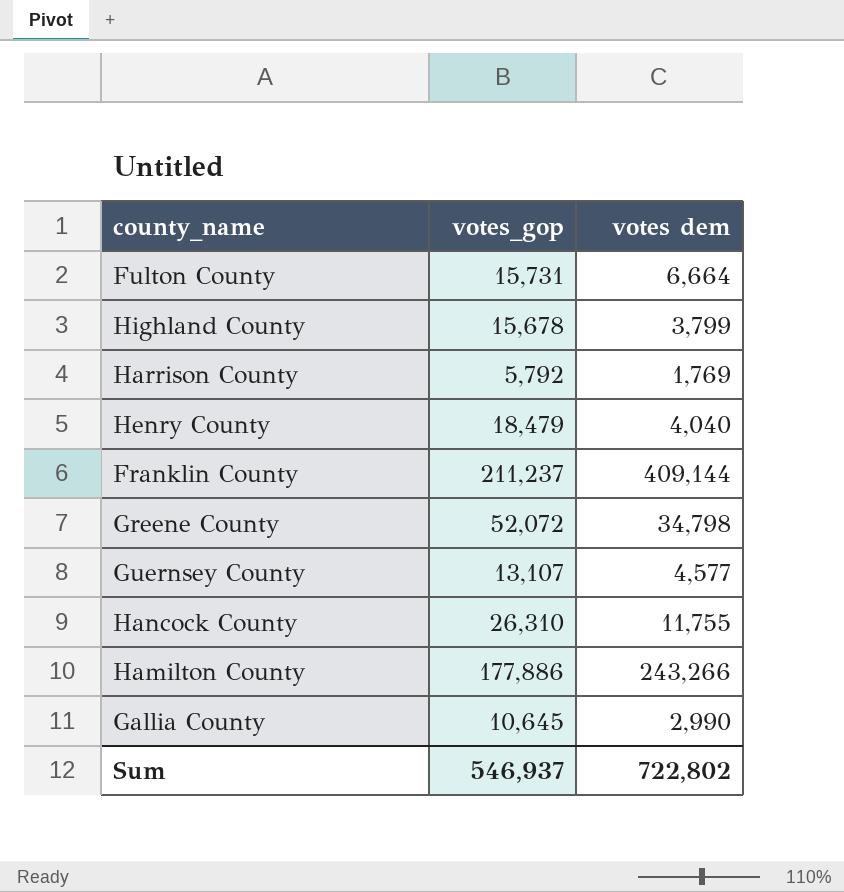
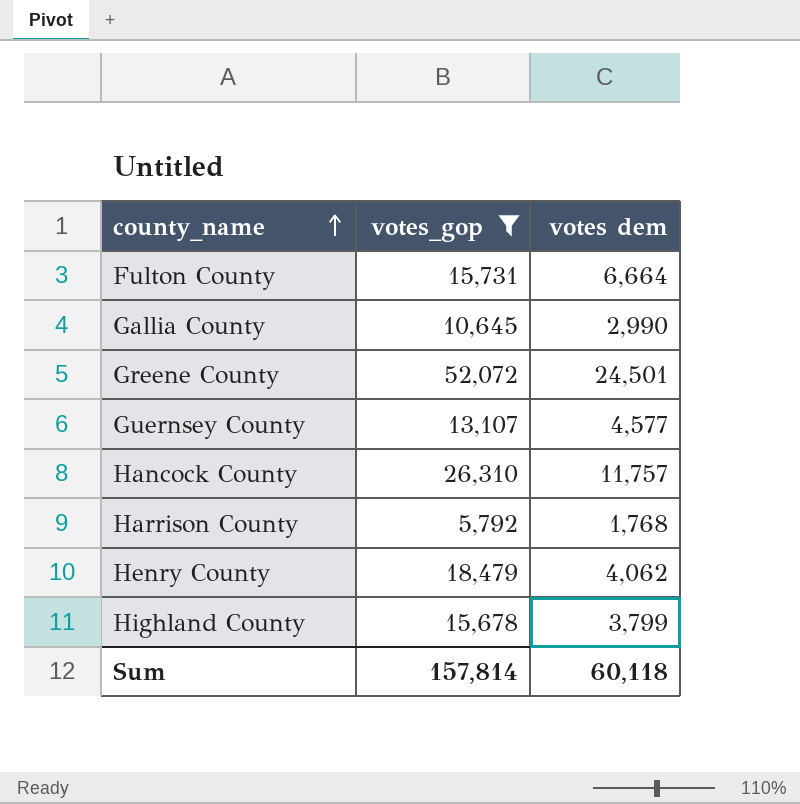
filter: none -> votes_gop <= 52,072
row order: none -> county_name ascending
Greene County | votes dem: 34,798 -> 24,501
Hancock County | votes dem: 11,755 -> 11,757
Harrison County | votes dem: 1,769 -> 1,768
Henry County | votes dem: 4,040 -> 4,062
Sum | votes_gop: 546,937 -> 157,814
Sum | votes dem: 722,802 -> 60,118

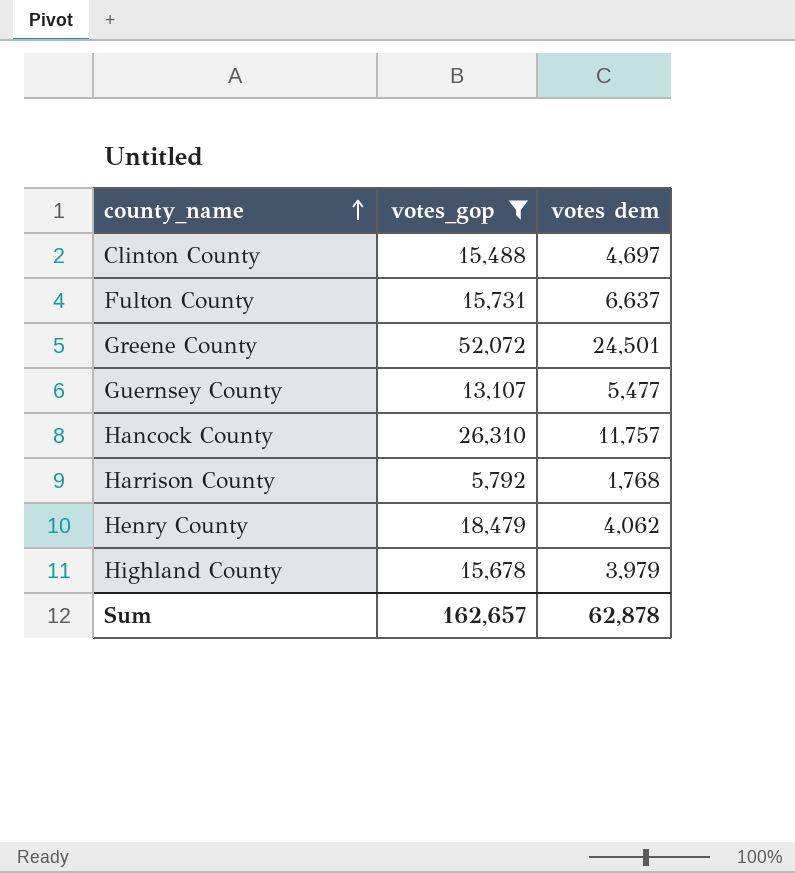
row Gallia County: 10,645 | 2,990 -> none
row Clinton County: none -> 15,488 | 4,697
Fulton County | votes dem: 6,664 -> 6,637
Guernsey County | votes dem: 4,577 -> 5,477
Highland County | votes dem: 3,799 -> 3,979
Sum | votes_gop: 157,814 -> 162,657
Sum | votes dem: 60,118 -> 62,878

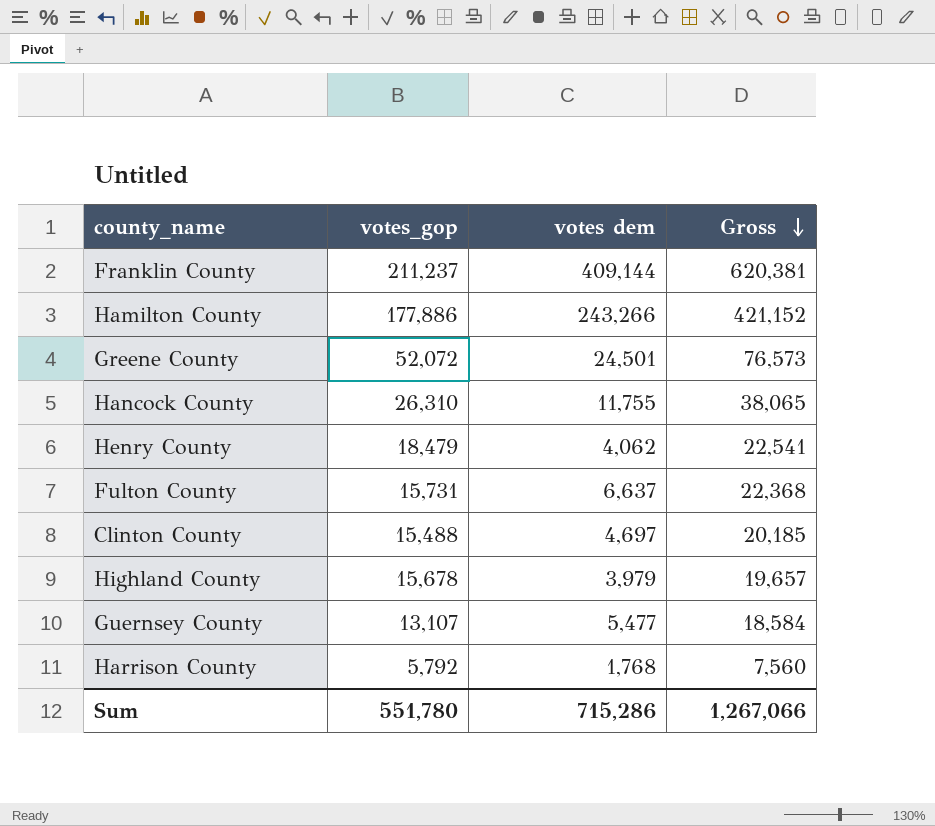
filter: votes_gop <= 52,072 -> none
row order: county_name ascending -> Gross descending
column Gross | formula: none -> [votes_gop] + [votes dem]
Hancock County | votes dem: 11,757 -> 11,755
Sum | votes_gop: 162,657 -> 551,780
Sum | votes dem: 62,878 -> 715,286

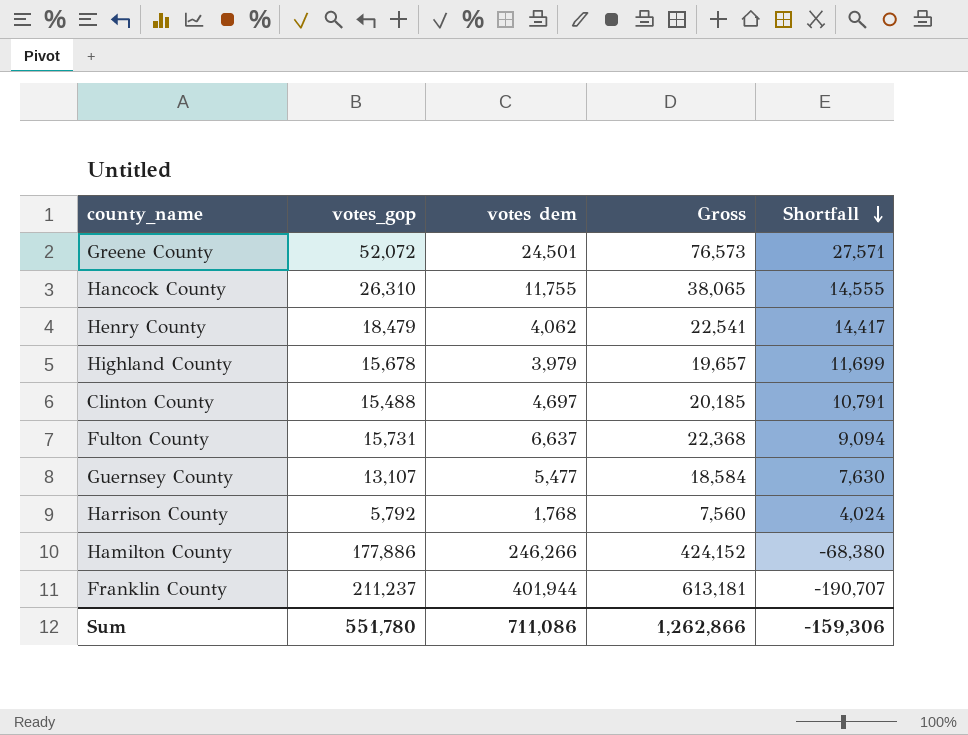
row order: Gross descending -> Shortfall descending
column Shortfall | formula: none -> [votes_gop] - [votes dem]
Hamilton County | votes dem: 243,266 -> 246,266
Hamilton County | Gross: 421,152 -> 424,152
Franklin County | votes dem: 409,144 -> 401,944
Franklin County | Gross: 620,381 -> 613,181
Sum | votes dem: 715,286 -> 711,086
Sum | Gross: 1,267,066 -> 1,262,866

